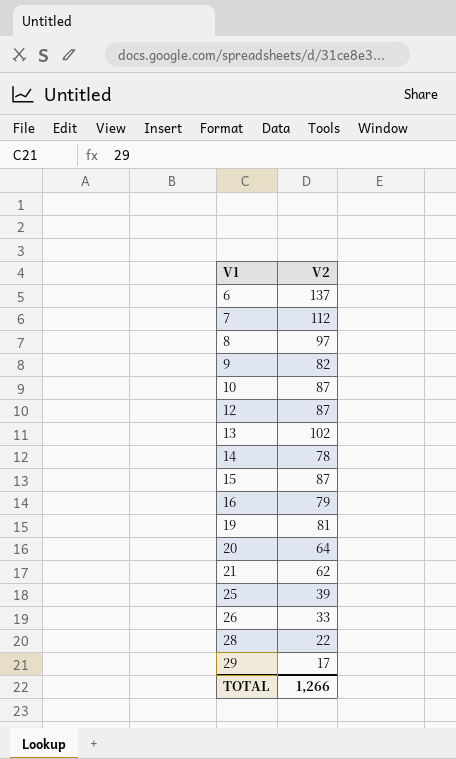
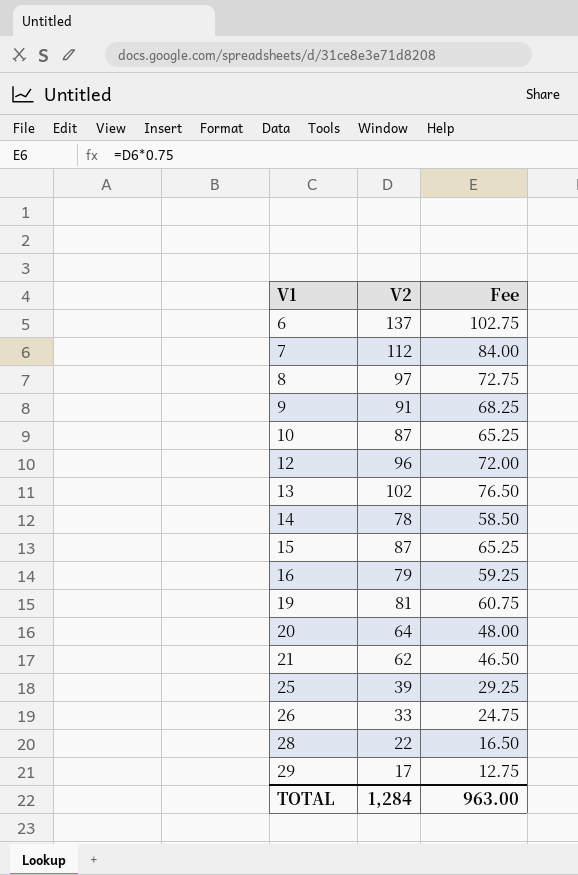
column Fee | formula: none -> [V2] * 0.75
9 | V2: 82 -> 91
12 | V2: 87 -> 96
TOTAL | V2: 1,266 -> 1,284

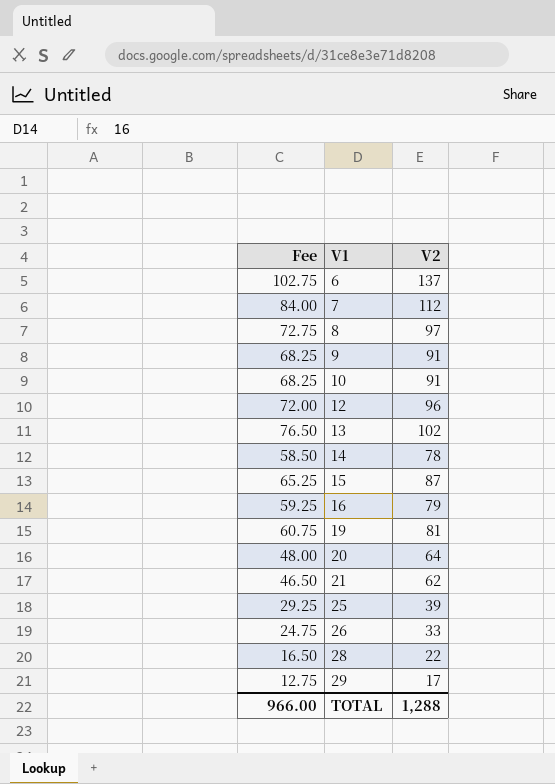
column Fee | position: 3 -> 1
10 | Fee: 65.25 -> 68.25
10 | V2: 87 -> 91
TOTAL | Fee: 963.00 -> 966.00
TOTAL | V2: 1,284 -> 1,288

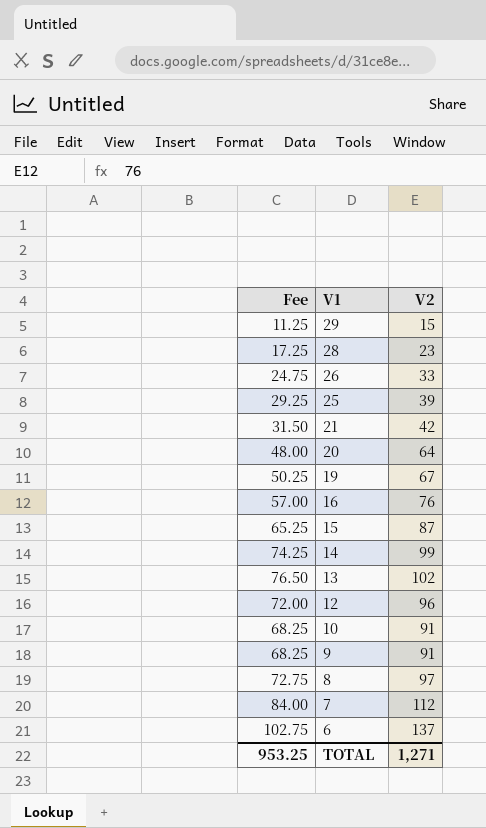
row order: V1 ascending -> V1 descending
29 | Fee: 12.75 -> 11.25
29 | V2: 17 -> 15
28 | Fee: 16.50 -> 17.25
28 | V2: 22 -> 23
21 | Fee: 46.50 -> 31.50
21 | V2: 62 -> 42
19 | Fee: 60.75 -> 50.25
19 | V2: 81 -> 67
16 | Fee: 59.25 -> 57.00
16 | V2: 79 -> 76
14 | Fee: 58.50 -> 74.25
14 | V2: 78 -> 99
TOTAL | Fee: 966.00 -> 953.25
TOTAL | V2: 1,288 -> 1,271

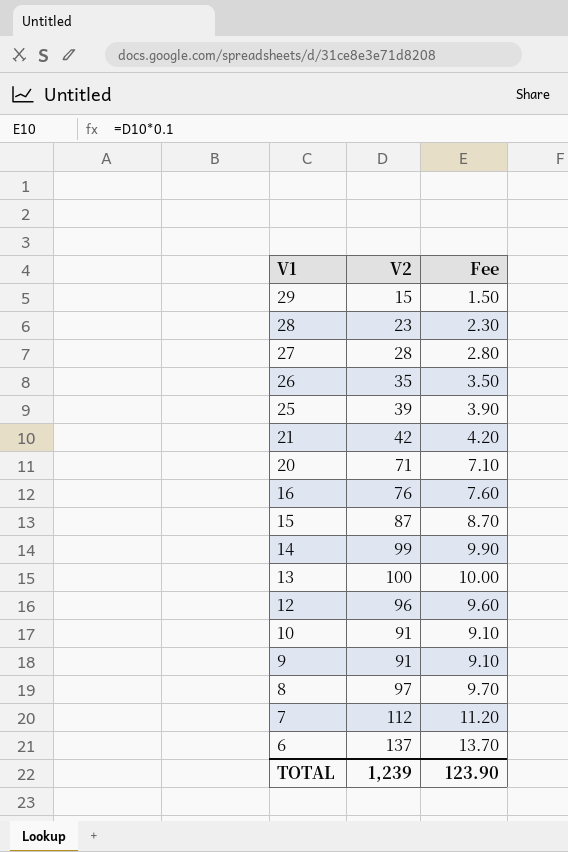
column Fee | formula: [V2] * 0.75 -> [V2] * 0.1
column Fee | position: 1 -> 3
row 19: 50.25 | 67 -> none
row 27: none -> 28 | 2.80
26 | V2: 33 -> 35
20 | V2: 64 -> 71
13 | V2: 102 -> 100
TOTAL | V2: 1,271 -> 1,239
TOTAL | Fee: 953.25 -> 123.90

